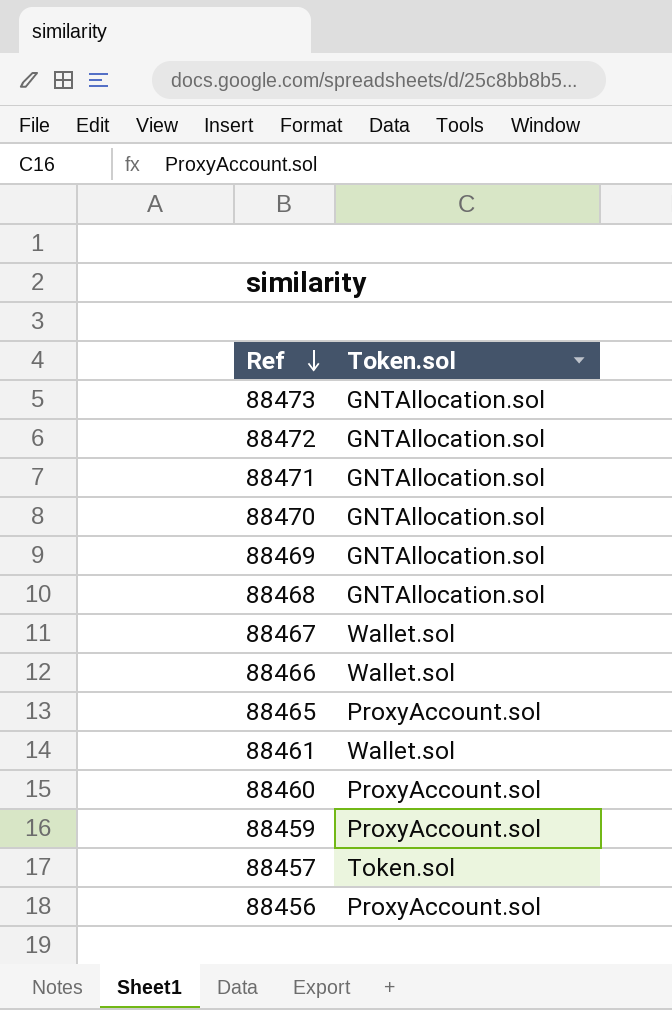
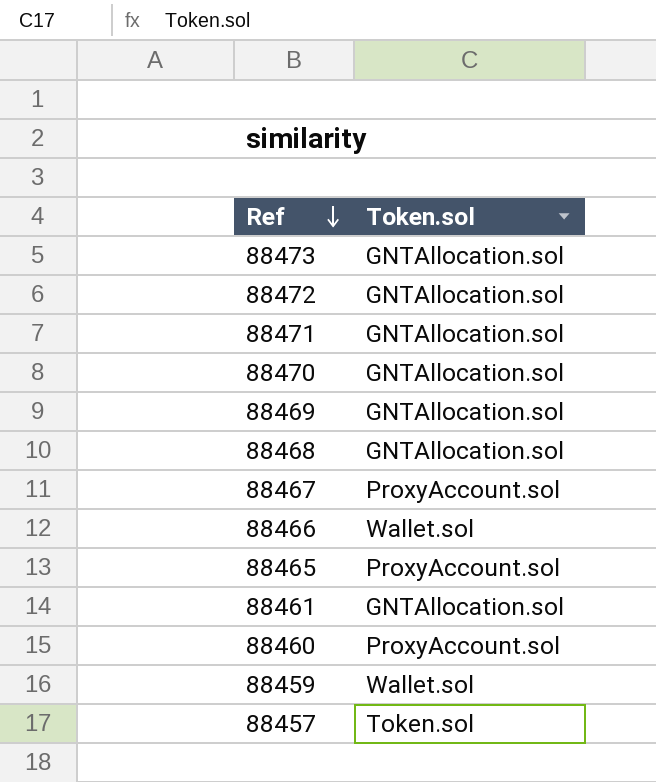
row 88456: ProxyAccount.sol -> none
88467 | Token.sol: Wallet.sol -> ProxyAccount.sol
88461 | Token.sol: Wallet.sol -> GNTAllocation.sol
88459 | Token.sol: ProxyAccount.sol -> Wallet.sol

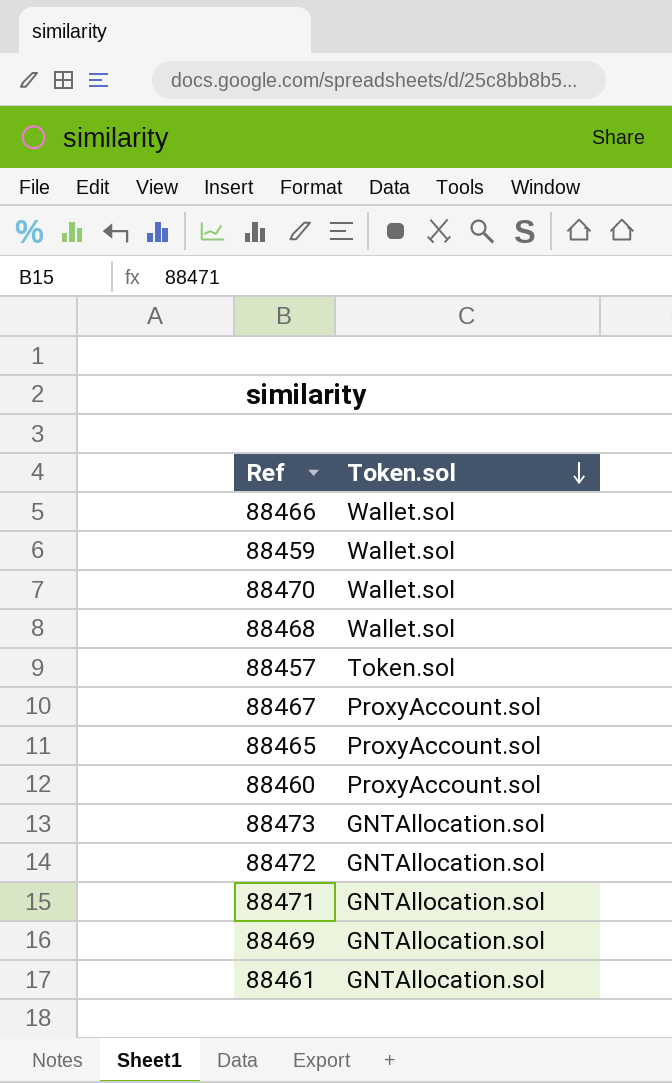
row order: Ref descending -> Token.sol descending
88470 | Token.sol: GNTAllocation.sol -> Wallet.sol
88468 | Token.sol: GNTAllocation.sol -> Wallet.sol

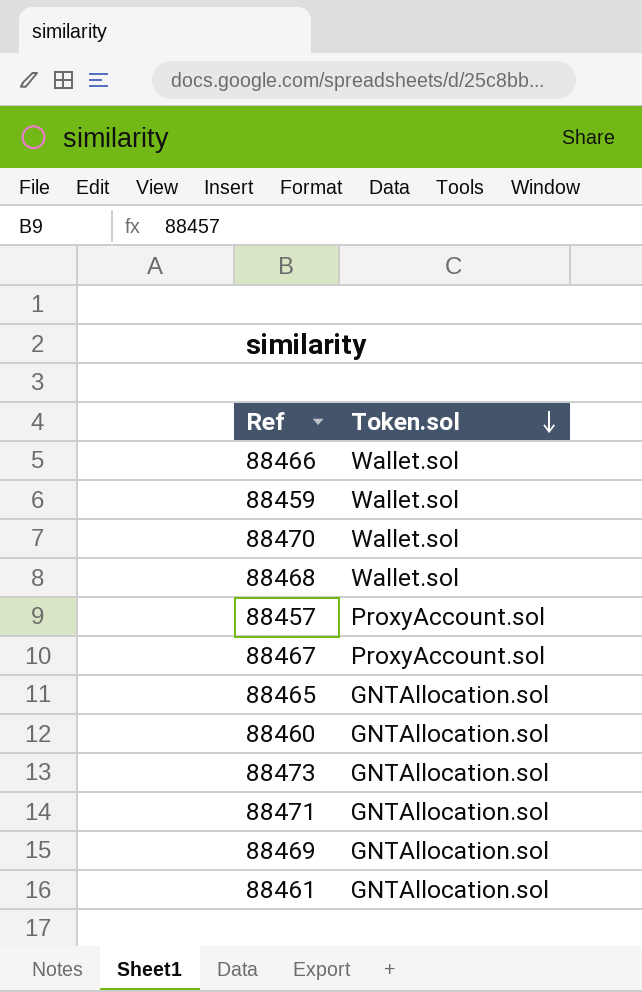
row 88472: GNTAllocation.sol -> none
88457 | Token.sol: Token.sol -> ProxyAccount.sol
88465 | Token.sol: ProxyAccount.sol -> GNTAllocation.sol
88460 | Token.sol: ProxyAccount.sol -> GNTAllocation.sol

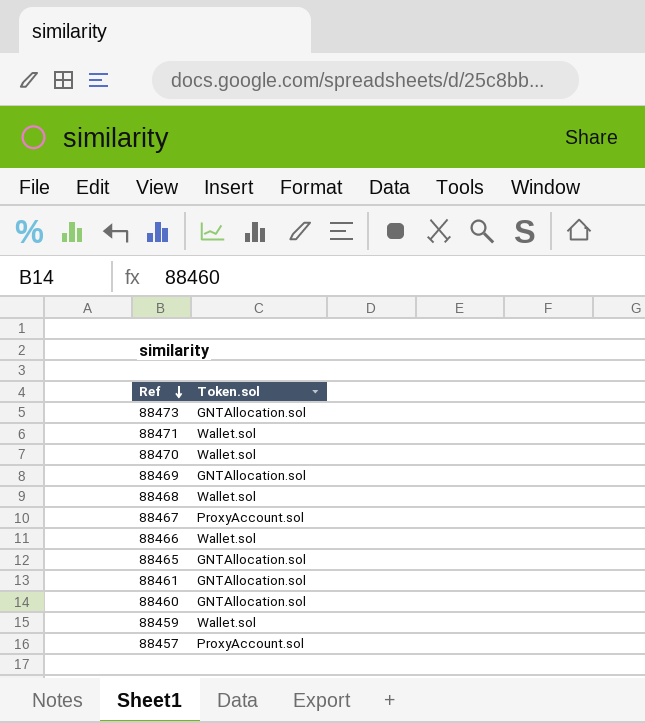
row order: Token.sol descending -> Ref descending
88471 | Token.sol: GNTAllocation.sol -> Wallet.sol

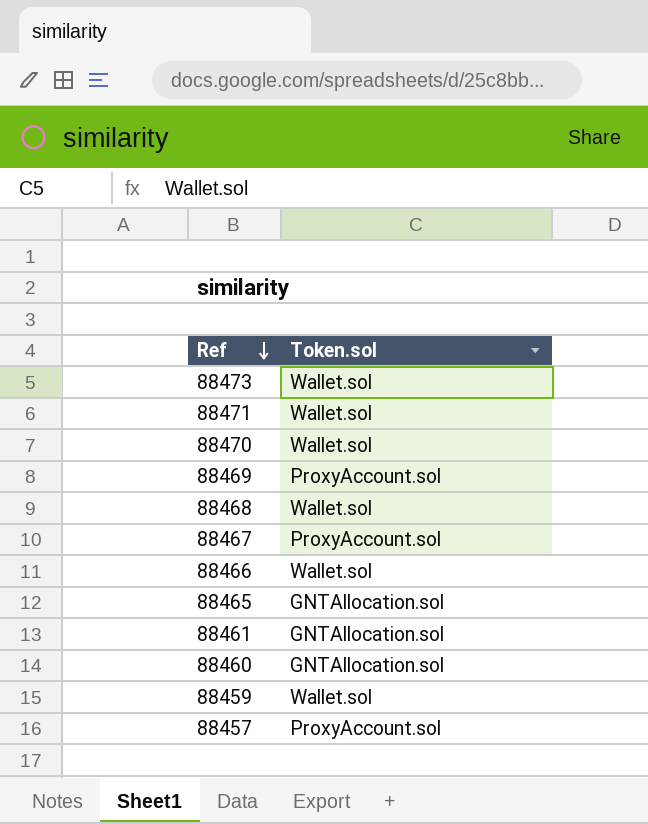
88473 | Token.sol: GNTAllocation.sol -> Wallet.sol
88469 | Token.sol: GNTAllocation.sol -> ProxyAccount.sol

